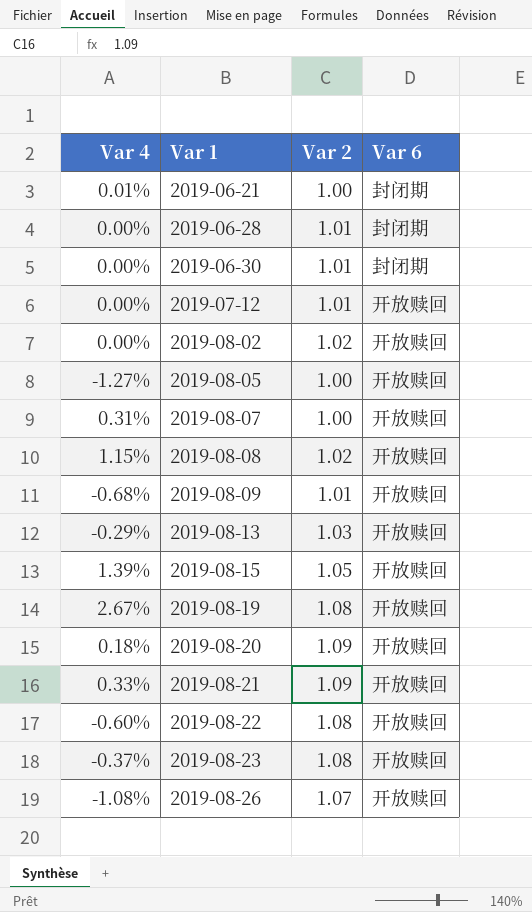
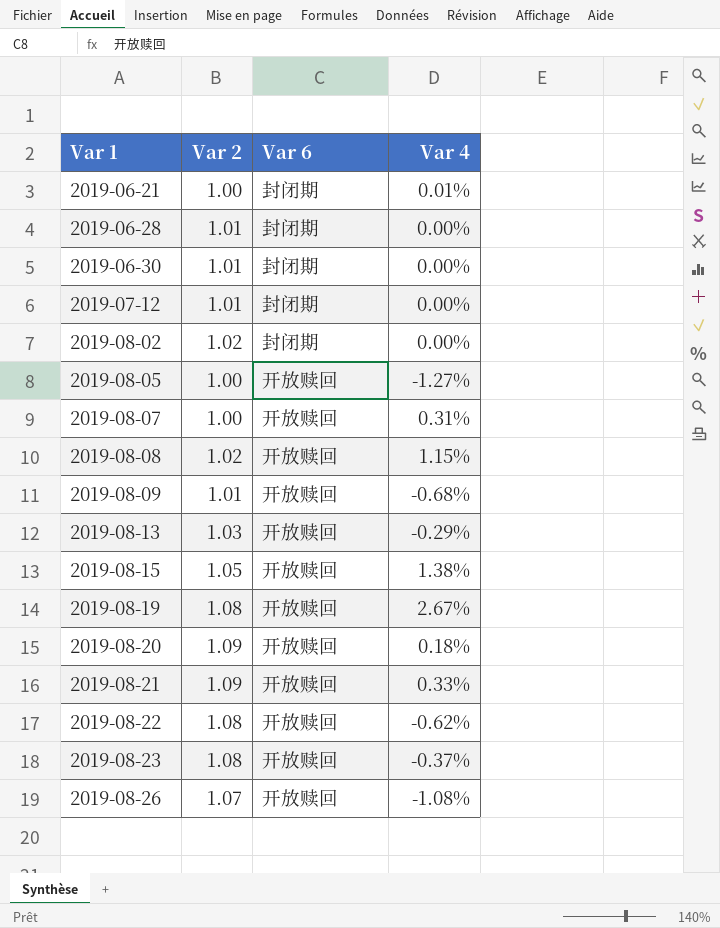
column Var 4 | position: 1 -> 4
2019-07-12 | Var 6: 开放赎回 -> 封闭期
2019-08-02 | Var 6: 开放赎回 -> 封闭期
2019-08-15 | Var 4: 1.39% -> 1.38%
2019-08-22 | Var 4: -0.60% -> -0.62%

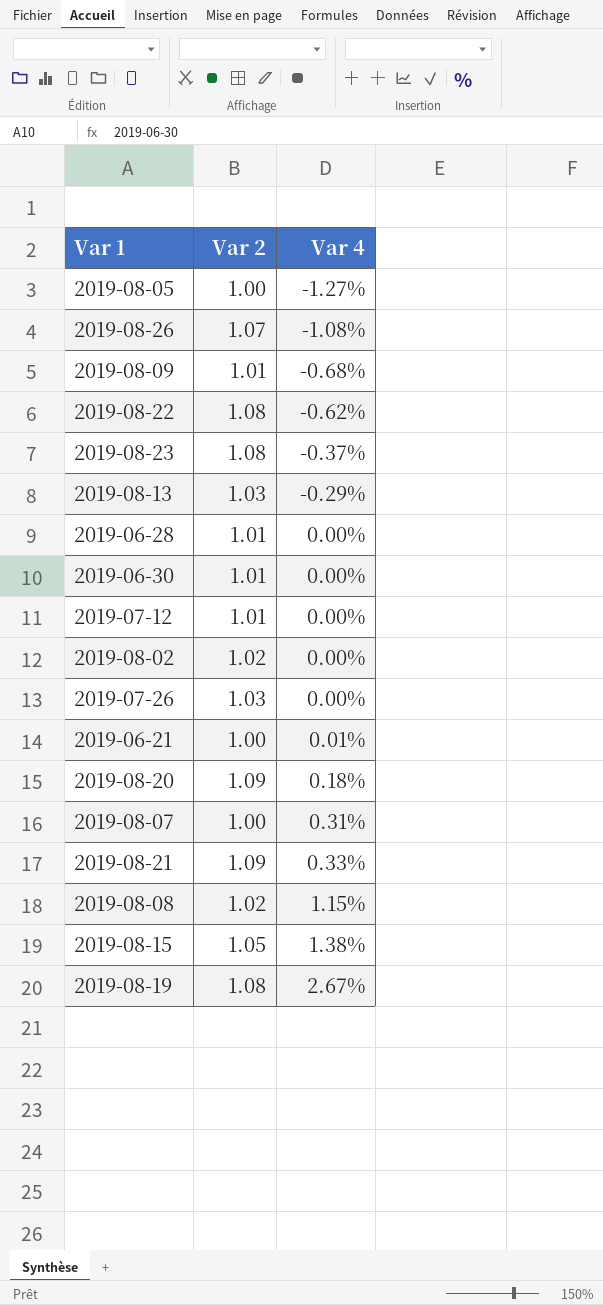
row order: Var 1 ascending -> Var 4 ascending
column Var 6 | position: 3 -> none
row 2019-07-26: none -> 1.03 | 0.00%

